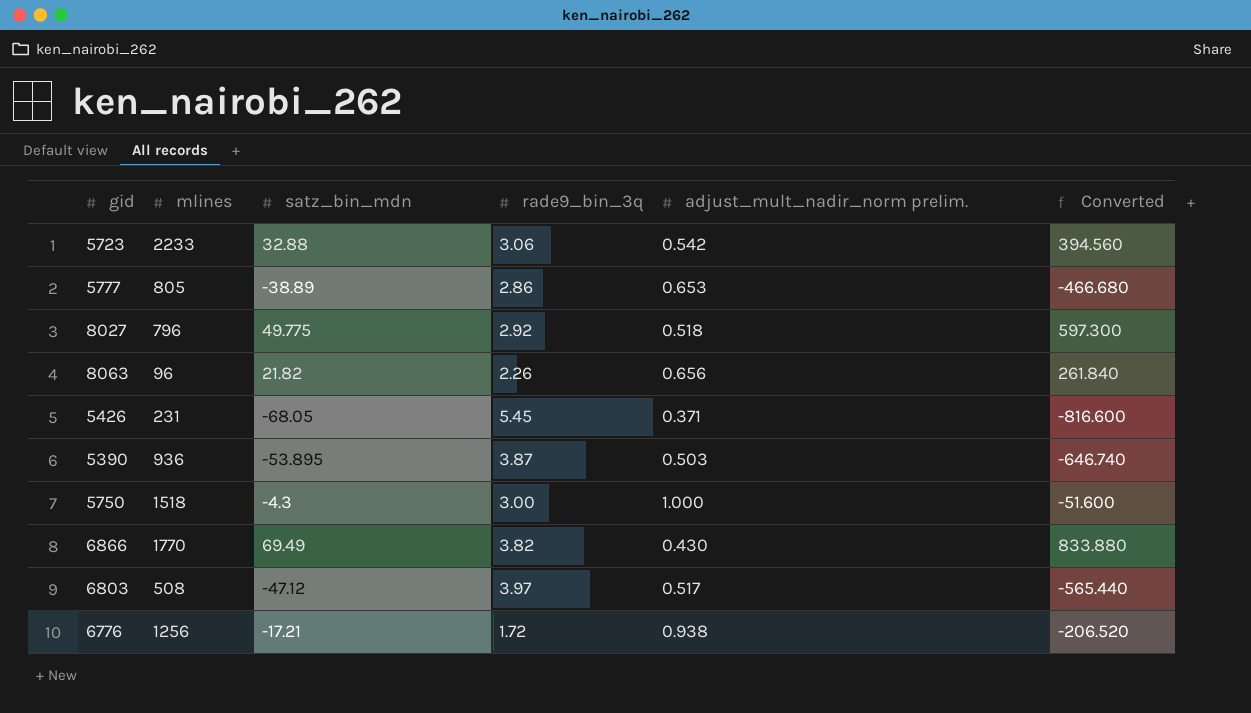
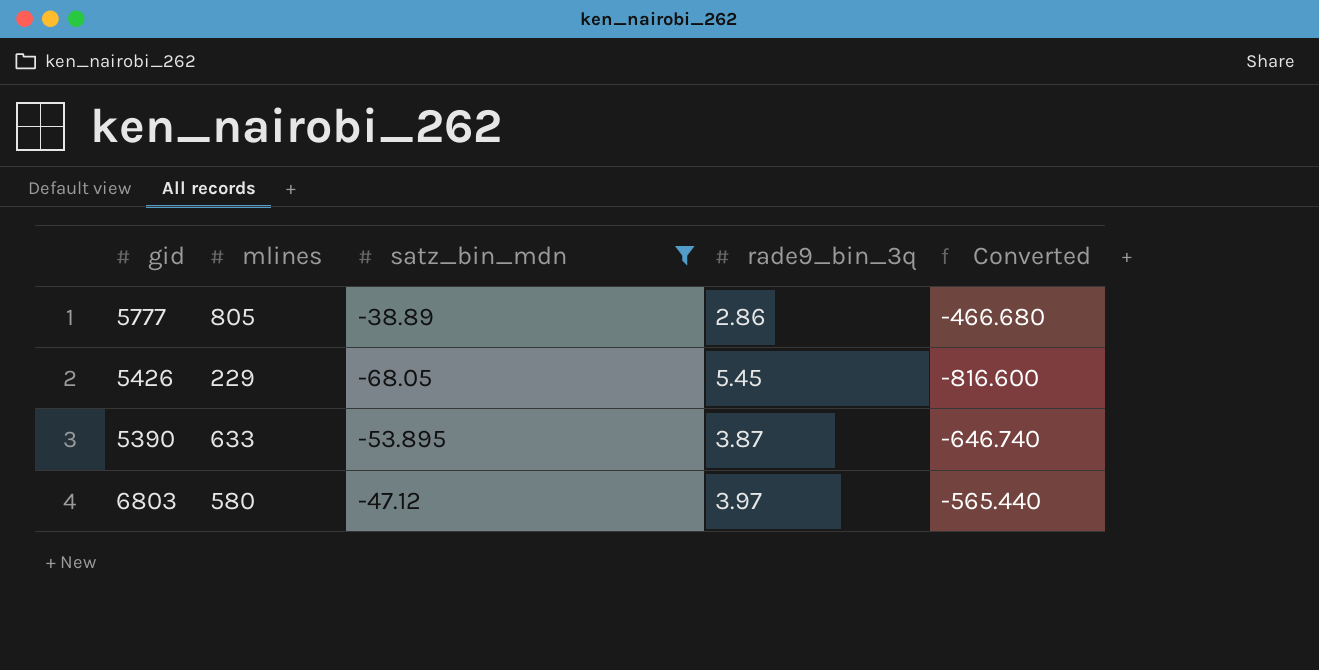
filter: none -> satz_bin_mdn <= -38.89
column adjust_mult_nadir_norm prelim. | position: 5 -> none
5426 | mlines: 231 -> 229
5390 | mlines: 936 -> 633
6803 | mlines: 508 -> 580

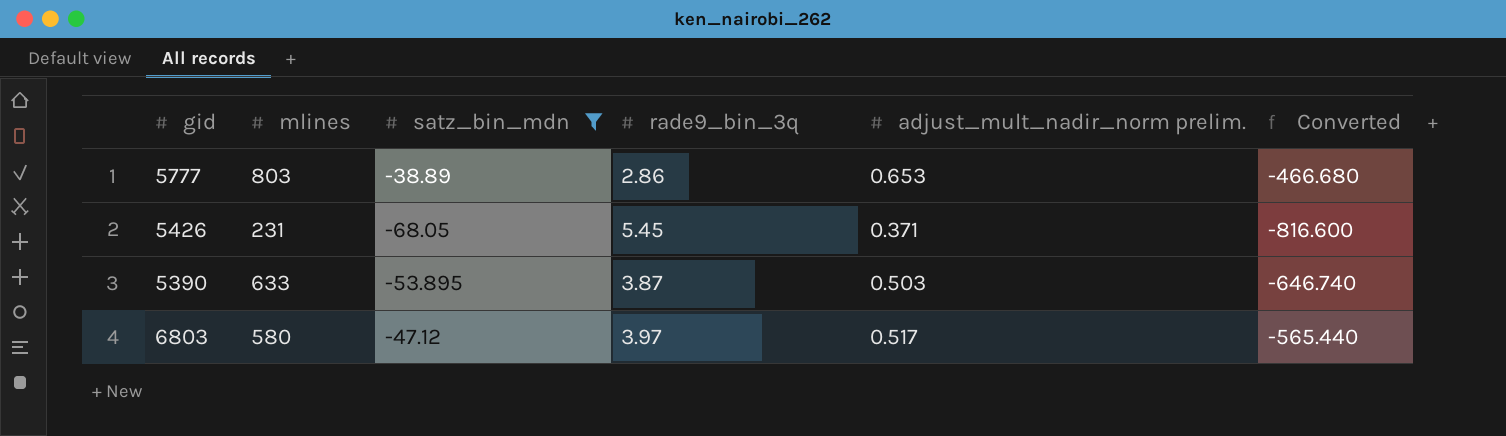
column adjust_mult_nadir_norm prelim. | position: none -> 5
5777 | mlines: 805 -> 803
5426 | mlines: 229 -> 231

